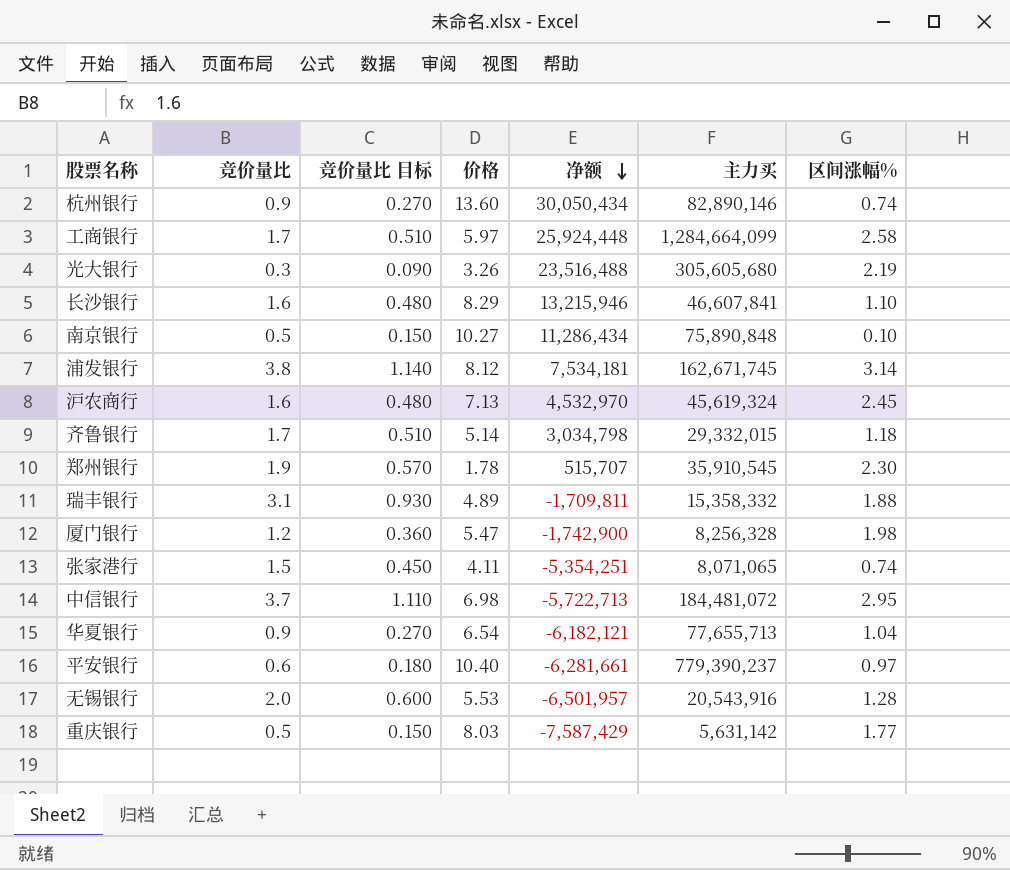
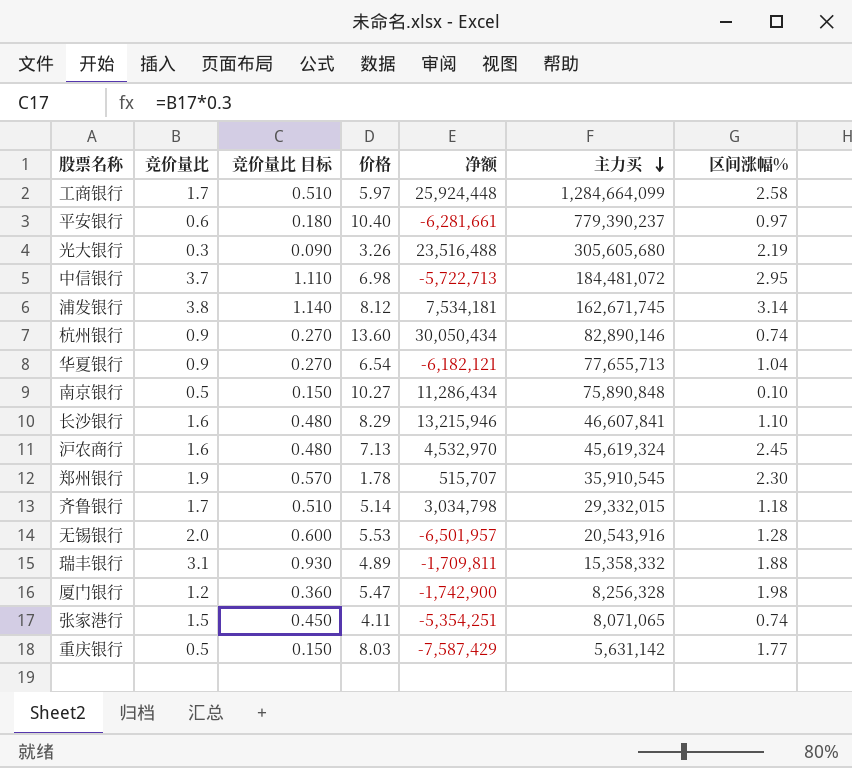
row order: 净额 descending -> 主力买 descending

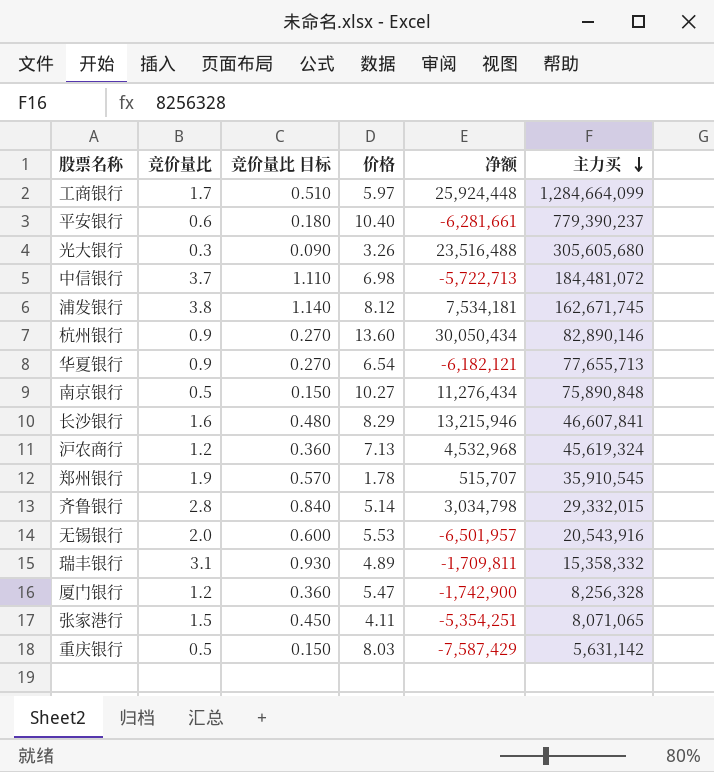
column 区间涨幅% | position: 7 -> none
南京银行 | 净额: 11,286,434 -> 11,276,434
沪农商行 | 竞价量比: 1.6 -> 1.2
沪农商行 | 竞价量比 目标: 0.480 -> 0.360
沪农商行 | 净额: 4,532,970 -> 4,532,968
齐鲁银行 | 竞价量比: 1.7 -> 2.8
齐鲁银行 | 竞价量比 目标: 0.510 -> 0.840

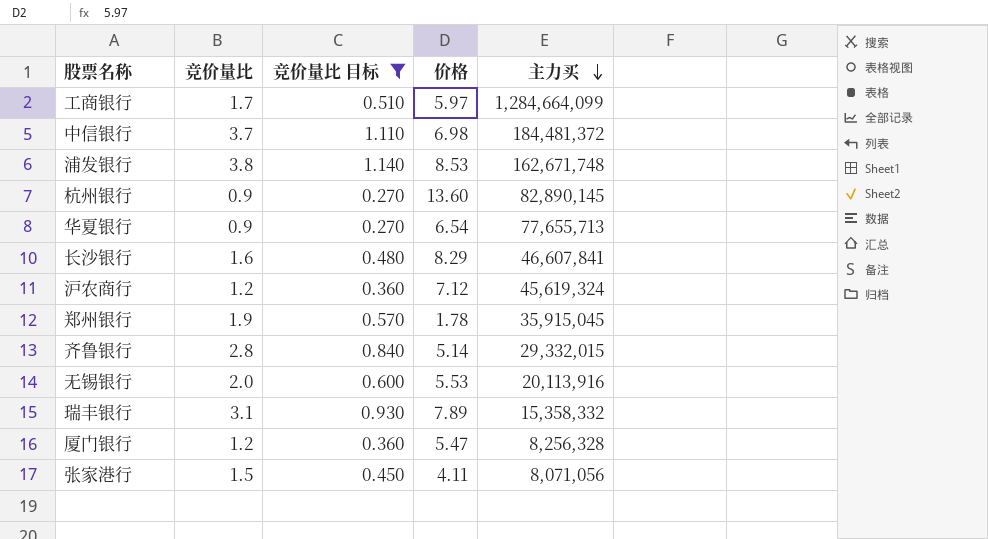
filter: none -> 竞价量比 目标 >= 0.270
column 净额 | position: 5 -> none
中信银行 | 主力买: 184,481,072 -> 184,481,372
浦发银行 | 价格: 8.12 -> 8.53
浦发银行 | 主力买: 162,671,745 -> 162,671,748
杭州银行 | 主力买: 82,890,146 -> 82,890,145
沪农商行 | 价格: 7.13 -> 7.12
郑州银行 | 主力买: 35,910,545 -> 35,915,045
无锡银行 | 主力买: 20,543,916 -> 20,113,916
瑞丰银行 | 价格: 4.89 -> 7.89
张家港行 | 主力买: 8,071,065 -> 8,071,056

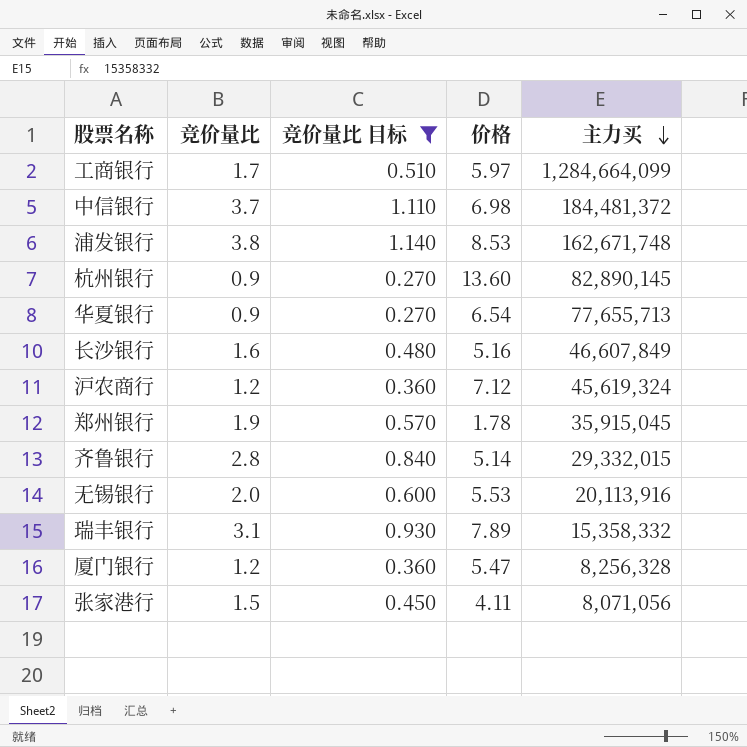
长沙银行 | 价格: 8.29 -> 5.16
长沙银行 | 主力买: 46,607,841 -> 46,607,849

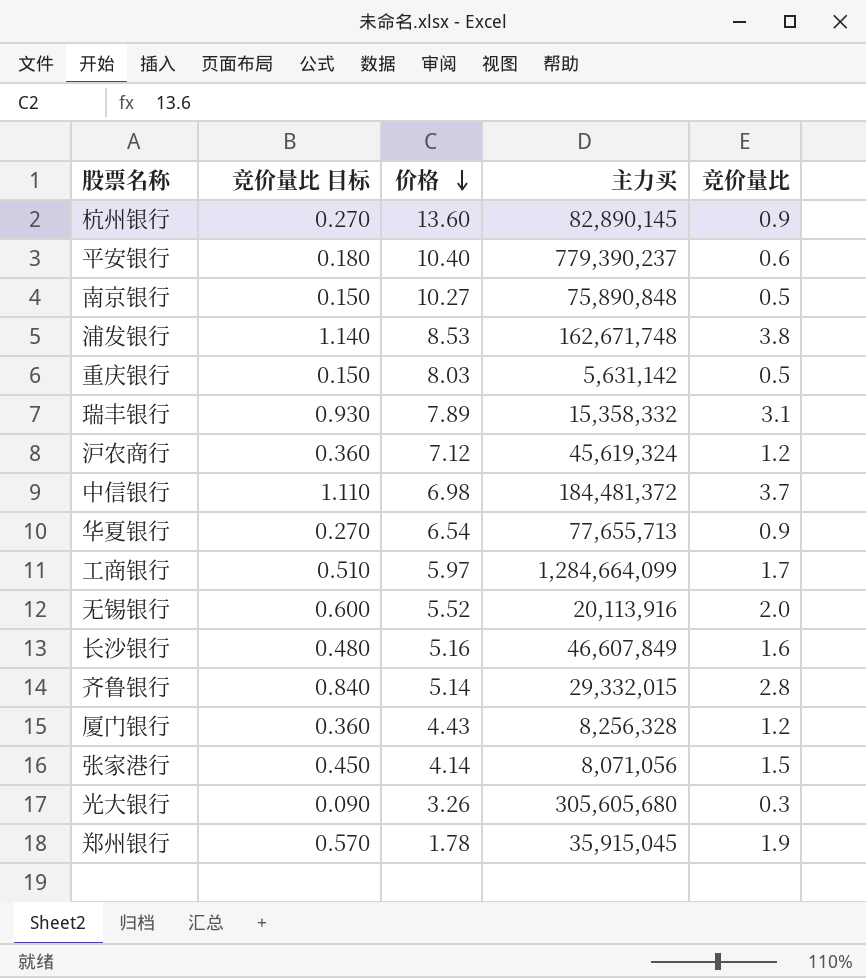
filter: 竞价量比 目标 >= 0.270 -> none
row order: 主力买 descending -> 价格 descending
column 竞价量比 | position: 2 -> 5
无锡银行 | 价格: 5.53 -> 5.52
厦门银行 | 价格: 5.47 -> 4.43
张家港行 | 价格: 4.11 -> 4.14

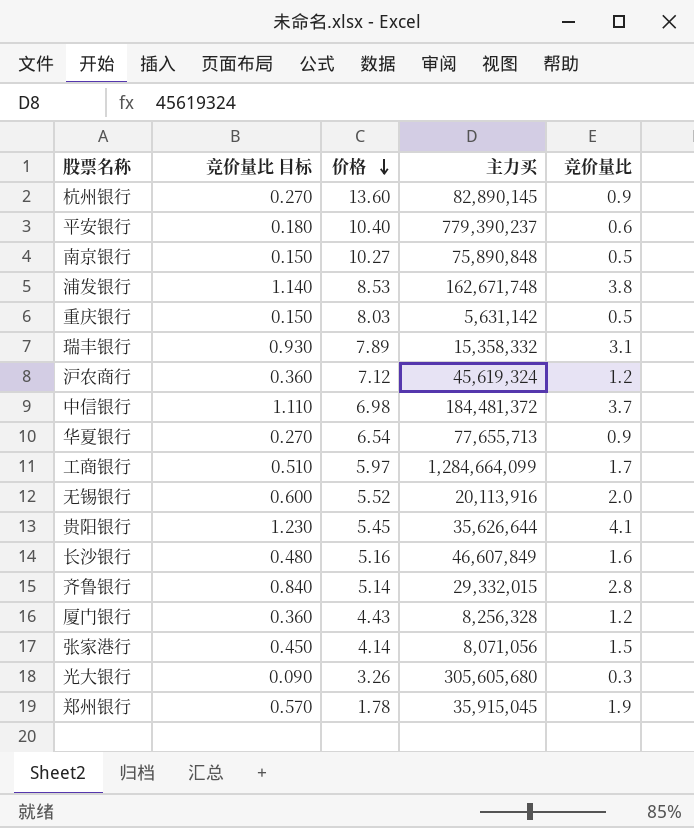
row 贵阳银行: none -> 1.230 | 5.45 | 35,626,644 | 4.1

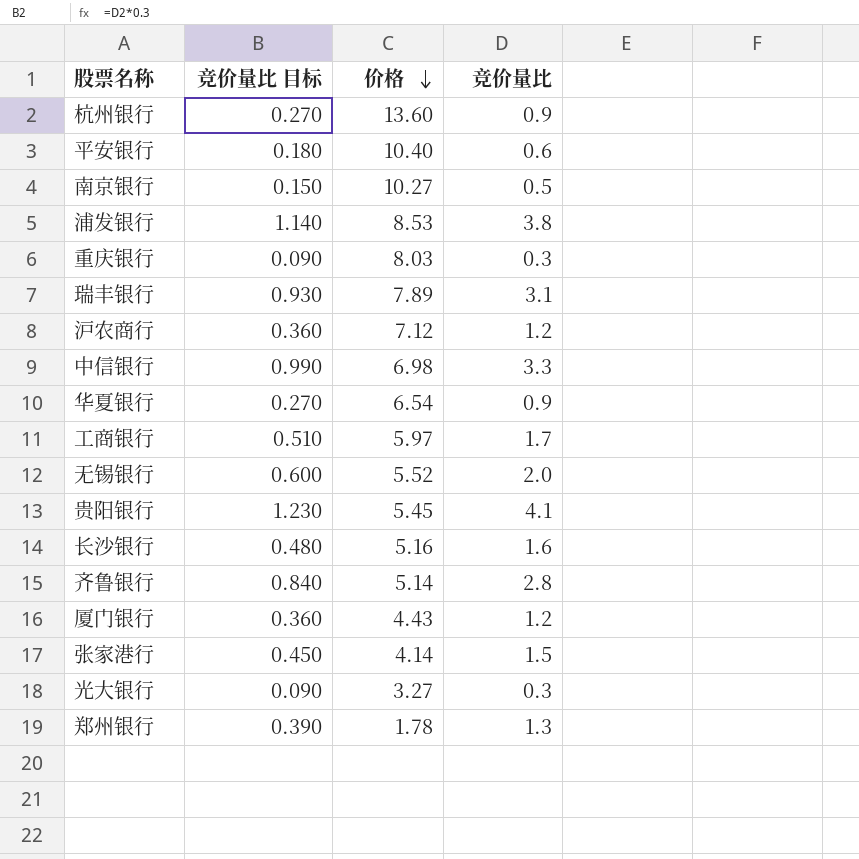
column 主力买 | position: 4 -> none
重庆银行 | 竞价量比 目标: 0.150 -> 0.090
重庆银行 | 竞价量比: 0.5 -> 0.3
中信银行 | 竞价量比 目标: 1.110 -> 0.990
中信银行 | 竞价量比: 3.7 -> 3.3
光大银行 | 价格: 3.26 -> 3.27
郑州银行 | 竞价量比 目标: 0.570 -> 0.390
郑州银行 | 竞价量比: 1.9 -> 1.3

